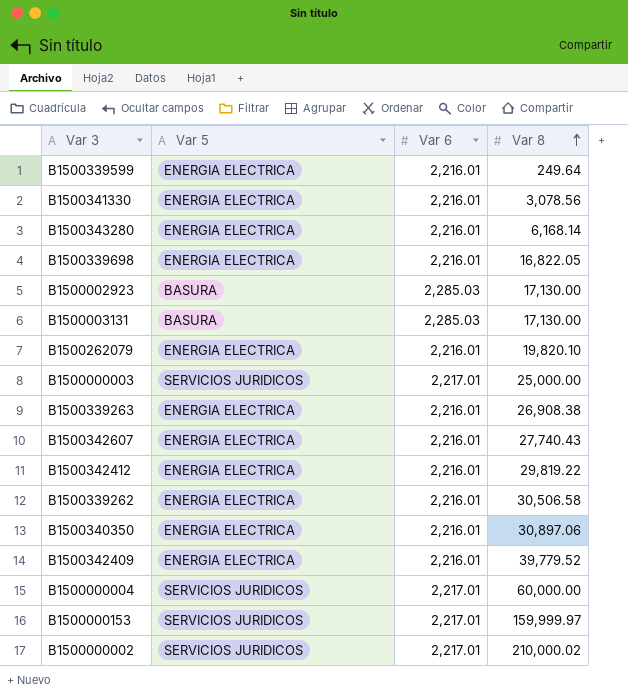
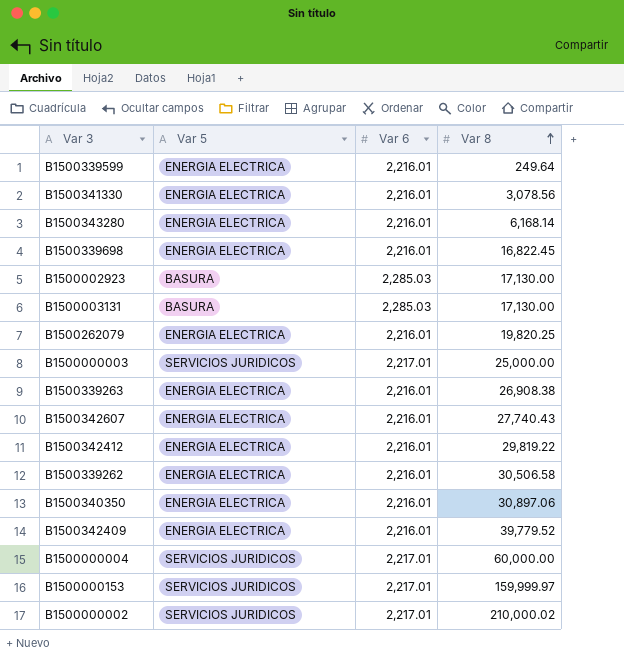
B1500339698 | Var 8: 16,822.05 -> 16,822.45
B1500262079 | Var 8: 19,820.10 -> 19,820.25

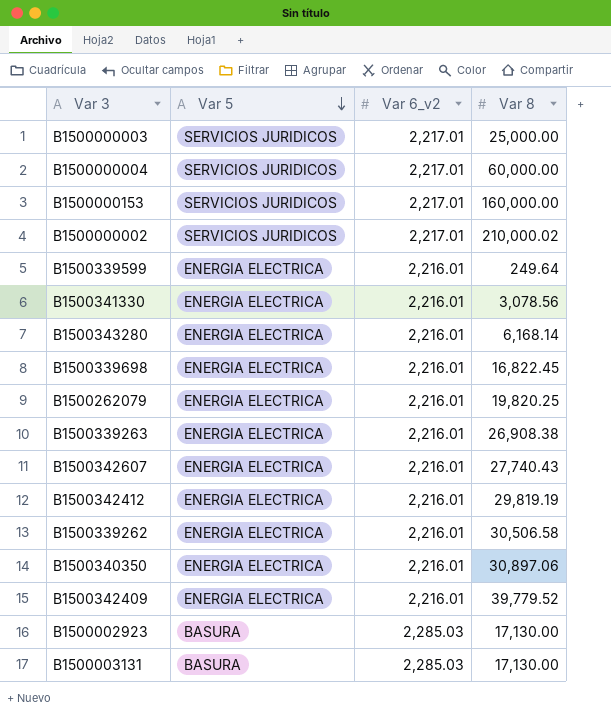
row order: Var 8 ascending -> Var 5 descending
column name: Var 6 -> Var 6_v2
B1500000153 | Var 8: 159,999.97 -> 160,000.00
B1500342412 | Var 8: 29,819.22 -> 29,819.19

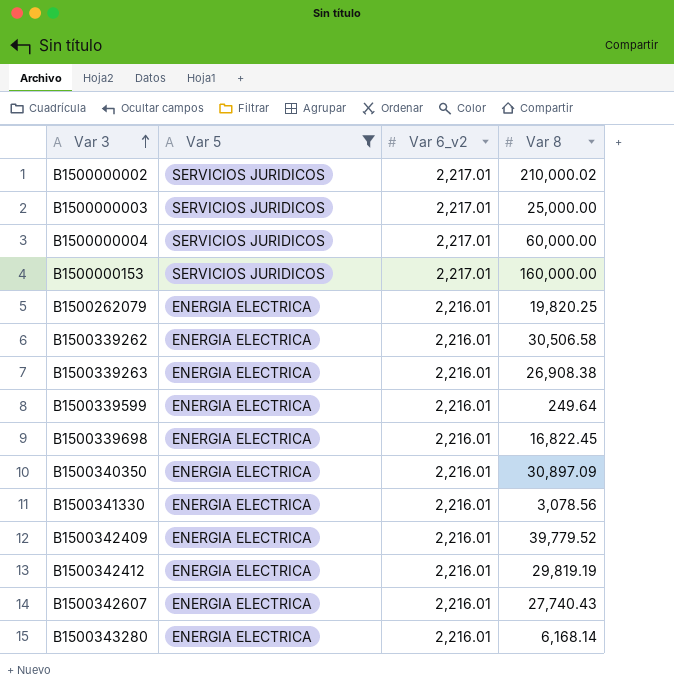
filter: none -> Var 5 != BASURA
row order: Var 5 descending -> Var 3 ascending
B1500340350 | Var 8: 30,897.06 -> 30,897.09

